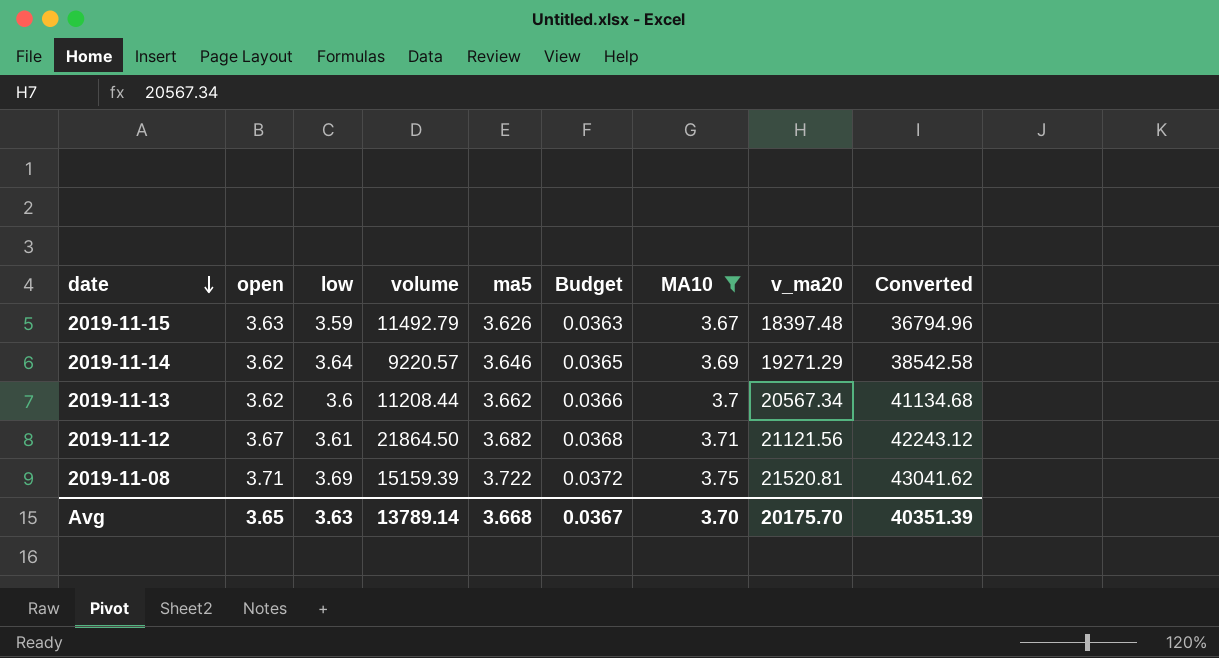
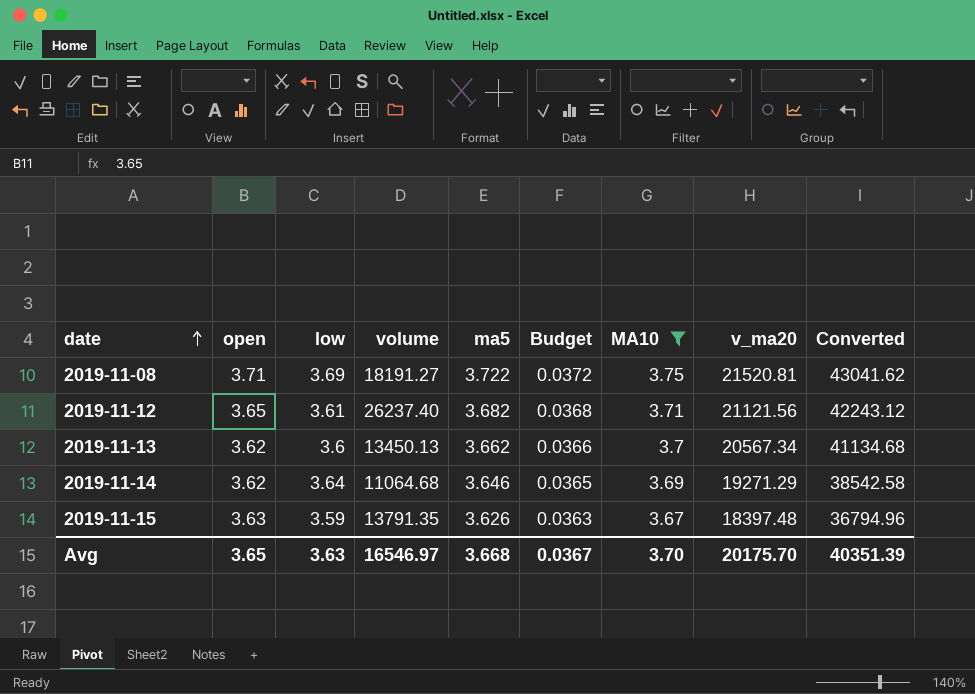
row order: date descending -> date ascending
2019-11-08 | volume: 15159.39 -> 18191.27
2019-11-12 | open: 3.67 -> 3.65
2019-11-12 | volume: 21864.50 -> 26237.40
2019-11-13 | volume: 11208.44 -> 13450.13
2019-11-14 | volume: 9220.57 -> 11064.68
2019-11-15 | volume: 11492.79 -> 13791.35
Avg | volume: 13789.14 -> 16546.97

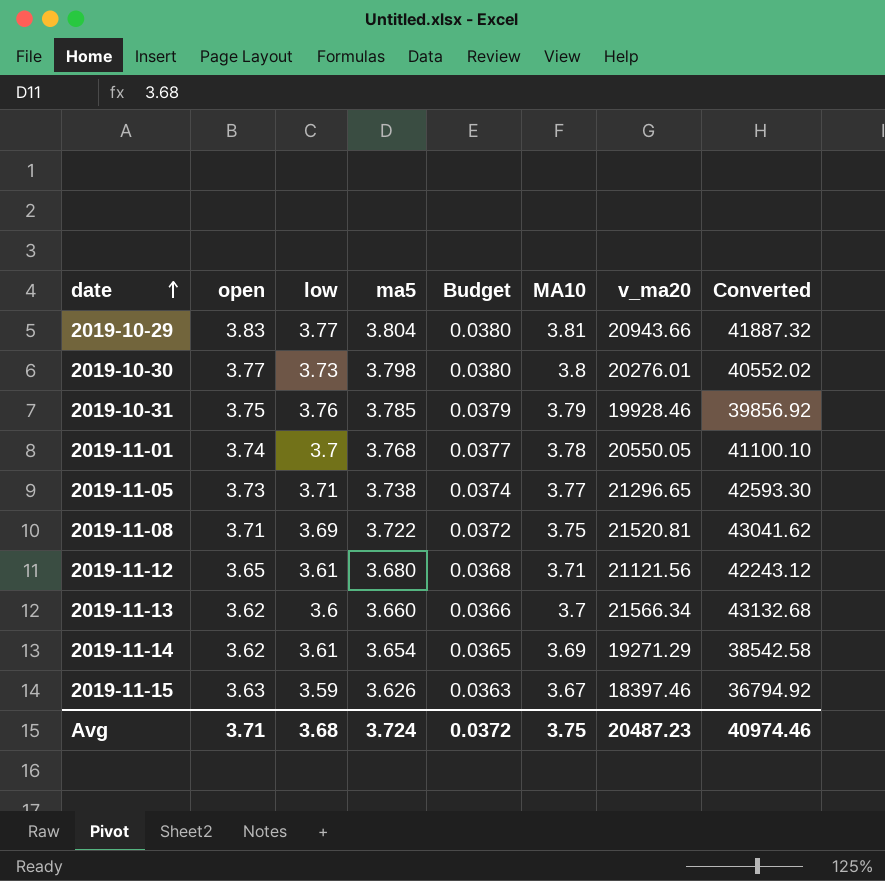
filter: MA10 <= 3.75 -> none
column volume | position: 4 -> none
2019-11-12 | ma5: 3.682 -> 3.680
2019-11-13 | ma5: 3.662 -> 3.660
2019-11-13 | v_ma20: 20567.34 -> 21566.34
2019-11-13 | Converted: 41134.68 -> 43132.68
2019-11-14 | low: 3.64 -> 3.61
2019-11-14 | ma5: 3.646 -> 3.654
2019-11-15 | v_ma20: 18397.48 -> 18397.46
2019-11-15 | Converted: 36794.96 -> 36794.92
Avg | open: 3.65 -> 3.71
Avg | low: 3.63 -> 3.68
Avg | ma5: 3.668 -> 3.724
Avg | Budget: 0.0367 -> 0.0372
Avg | MA10: 3.70 -> 3.75
Avg | v_ma20: 20175.70 -> 20487.23
Avg | Converted: 40351.39 -> 40974.46

